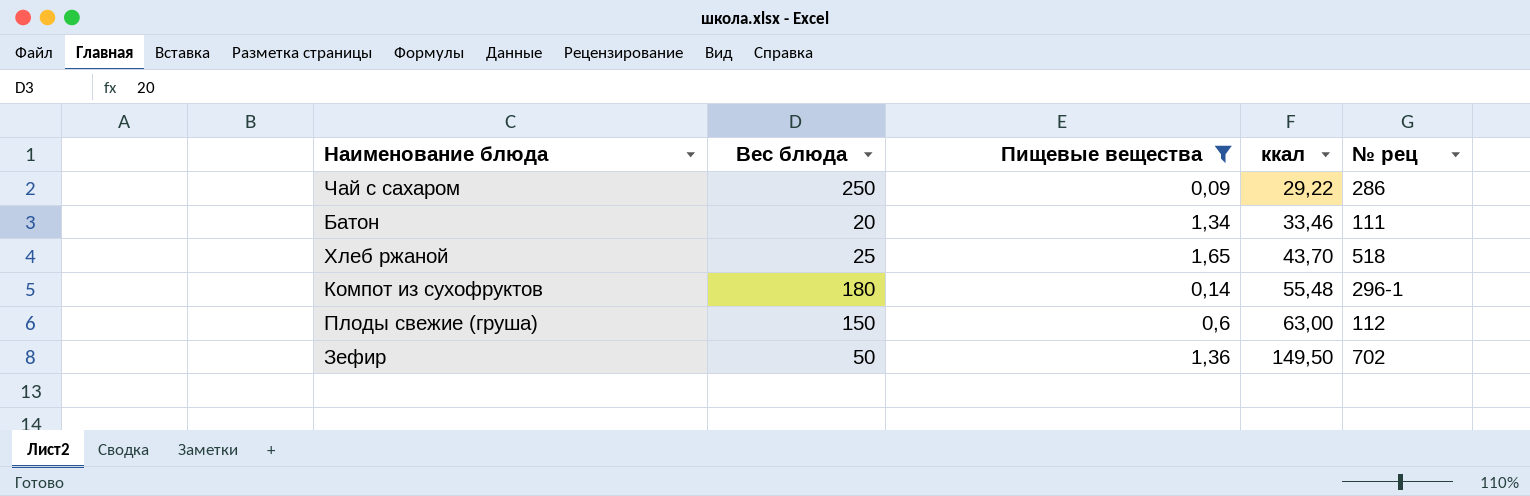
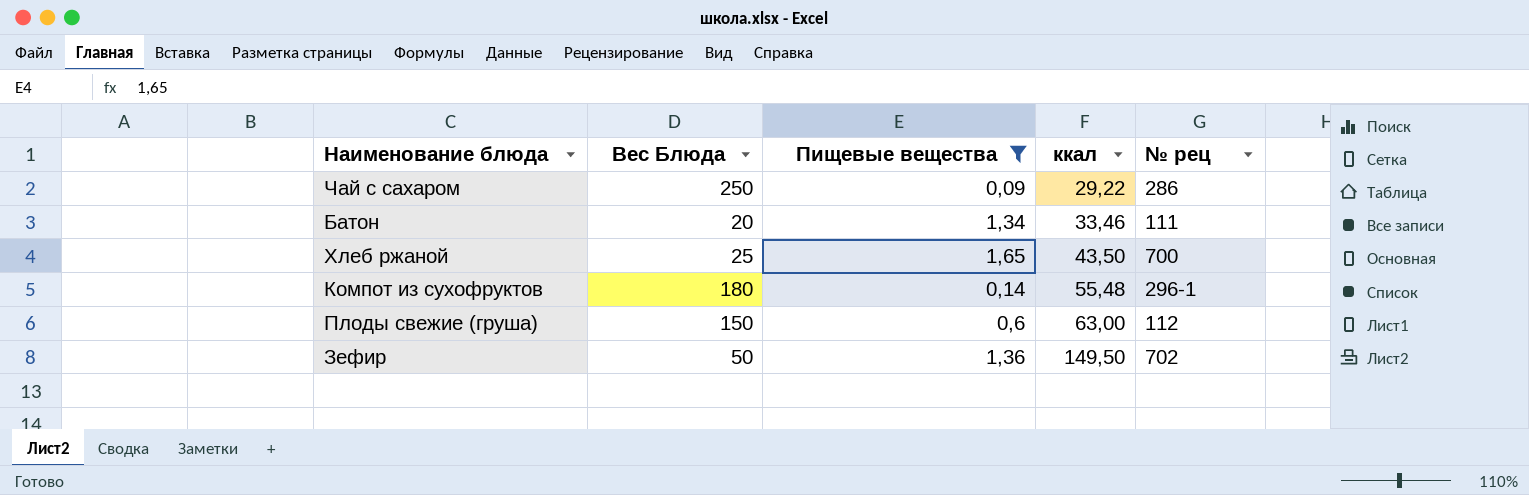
column name: Вес блюда -> Вес Блюда
Хлеб ржаной | ккал: 43,70 -> 43,50
Хлеб ржаной | № рец: 518 -> 700

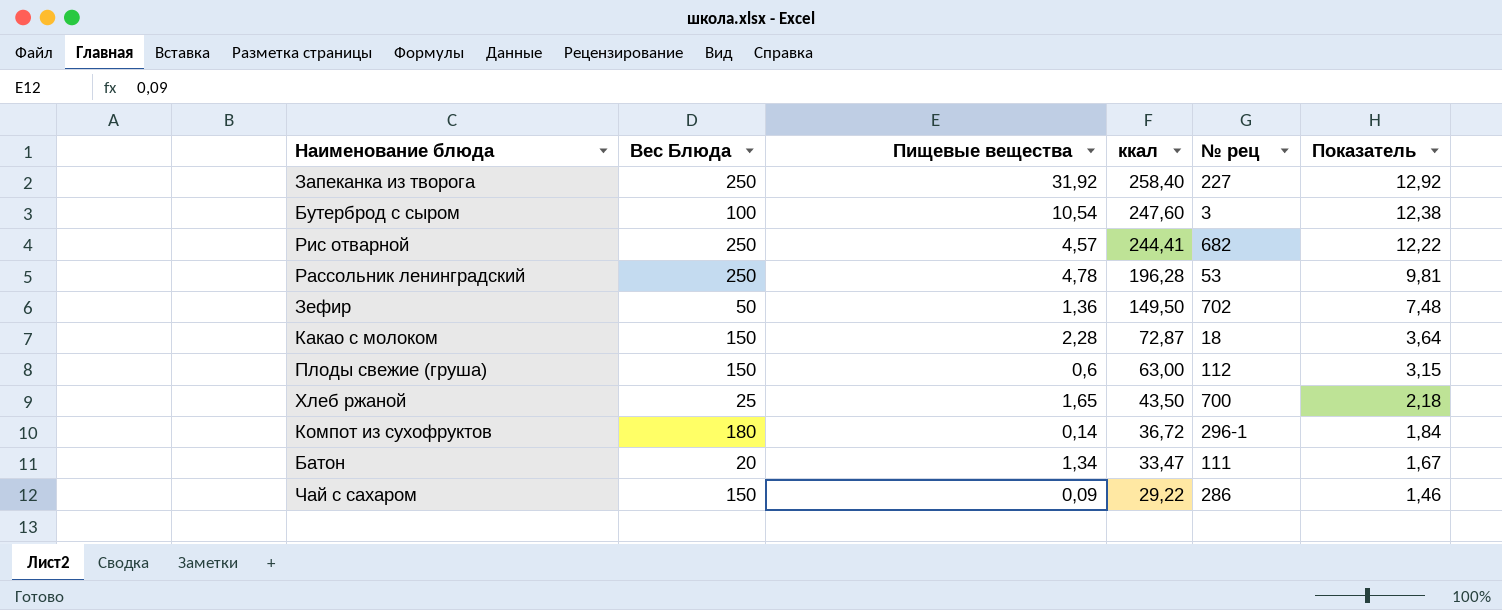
filter: Пищевые вещества <= 1,65 -> none
row order: ккал ascending -> ккал descending
column Показатель | formula: none -> [ккал] * 0,05
Компот из сухофруктов | ккал: 55,48 -> 36,72
Батон | ккал: 33,46 -> 33,47
Чай с сахаром | Вес Блюда: 250 -> 150

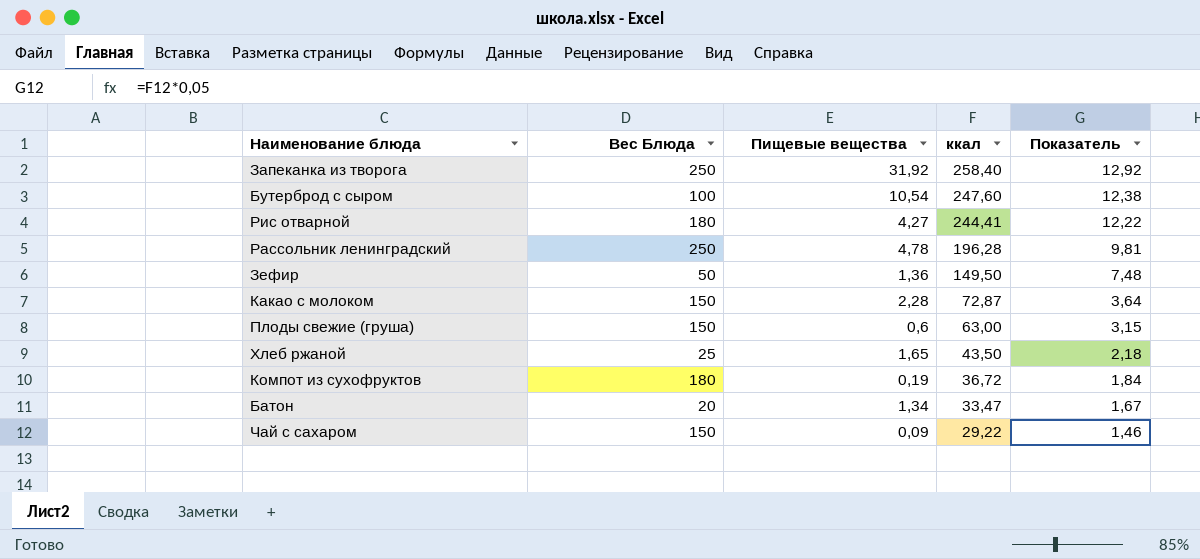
column № рец | position: 5 -> none
Рис отварной | Вес Блюда: 250 -> 180
Рис отварной | Пищевые вещества: 4,57 -> 4,27
Компот из сухофруктов | Пищевые вещества: 0,14 -> 0,19

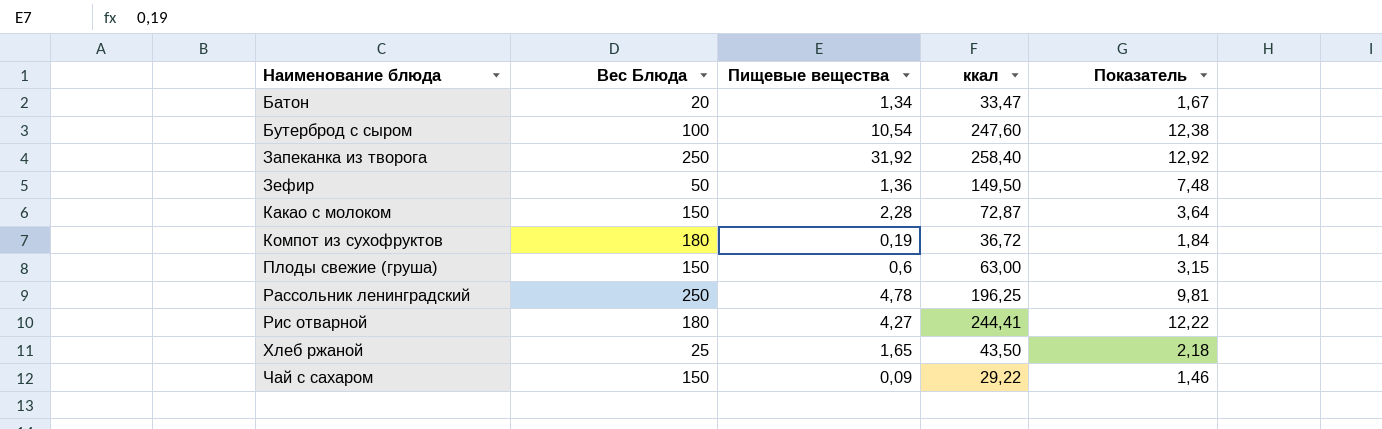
row order: ккал descending -> Наименование блюда ascending
Рассольник ленинградский | ккал: 196,28 -> 196,25

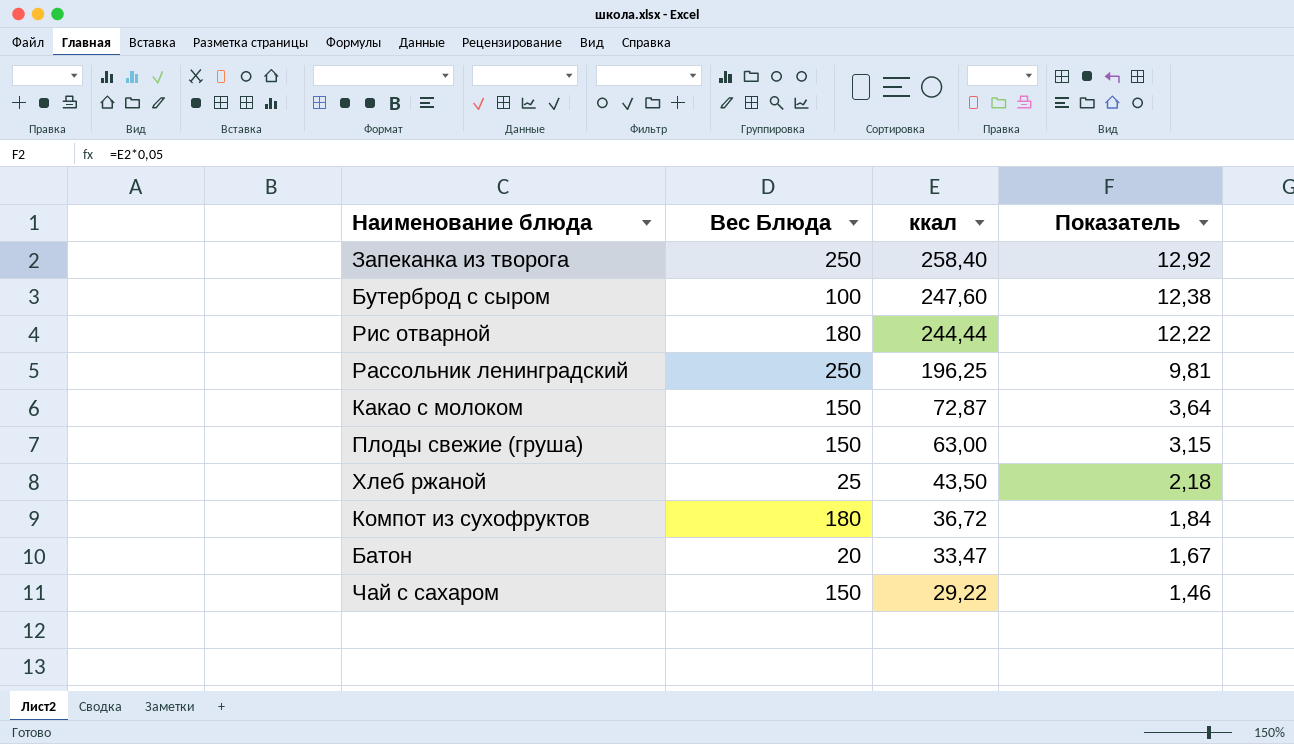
row order: Наименование блюда ascending -> ккал descending
column Пищевые вещества | position: 3 -> none
row Зефир: 50 | 1,36 | 149,50 | 7,48 -> none
Рис отварной | ккал: 244,41 -> 244,44

